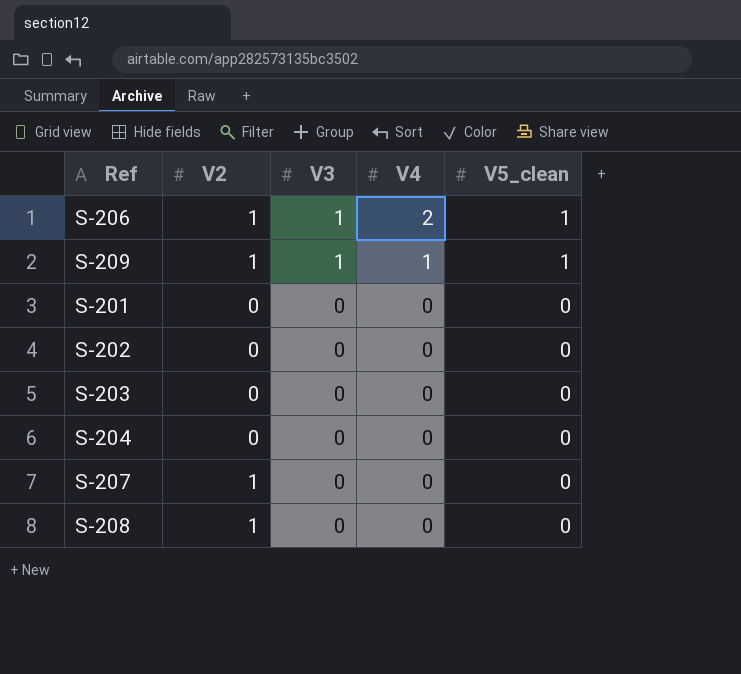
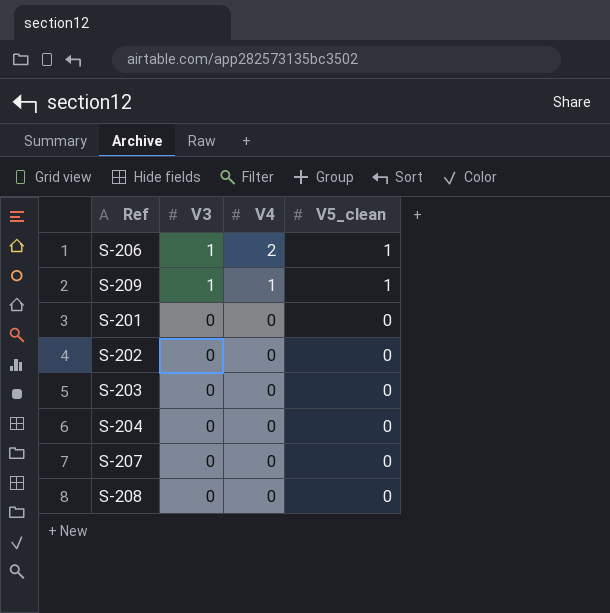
column V2 | position: 2 -> none

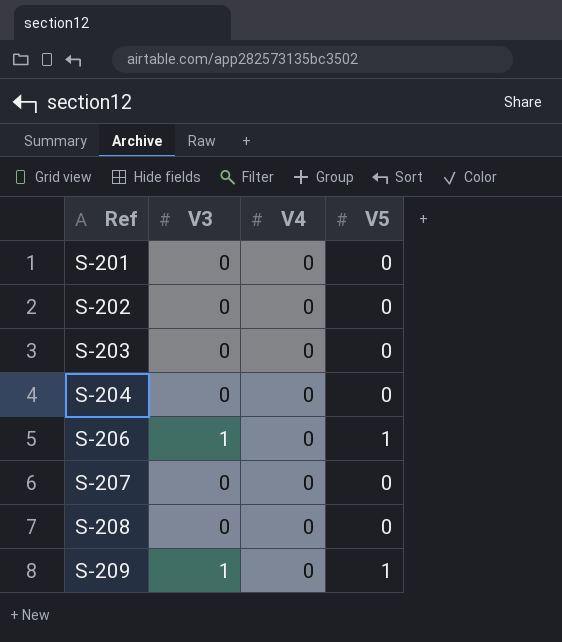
row order: V3 descending -> Ref ascending
column name: V5_clean -> V5
S-206 | V4: 2 -> 0
S-209 | V4: 1 -> 0

